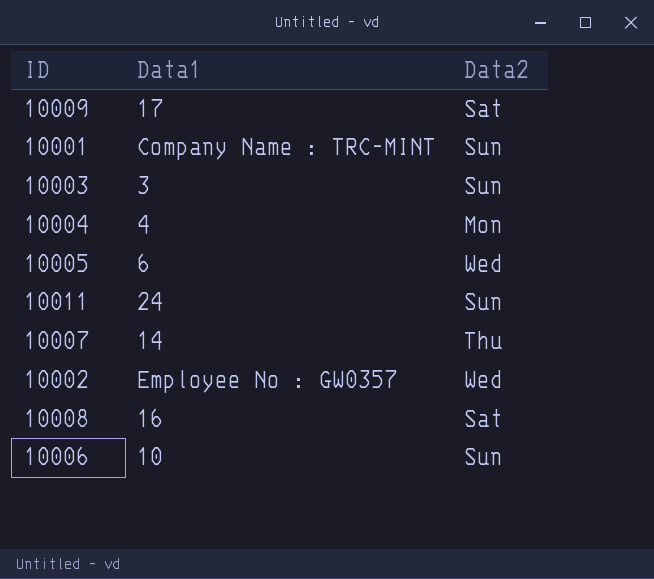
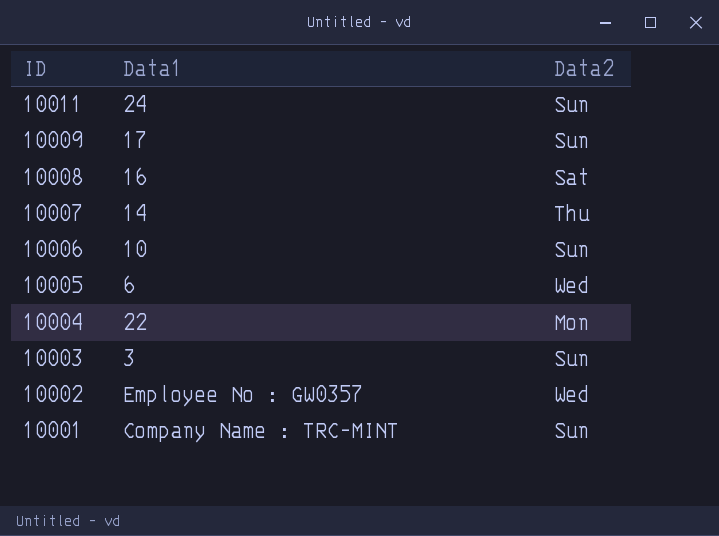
row order: none -> ID descending
10009 | Data2: Sat -> Sun
10004 | Data1: 4 -> 22

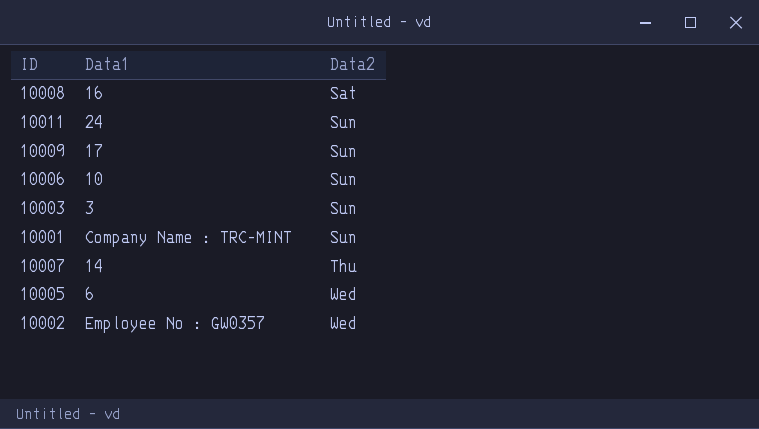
row order: ID descending -> Data2 ascending
row 10004: 22 | Mon -> none

